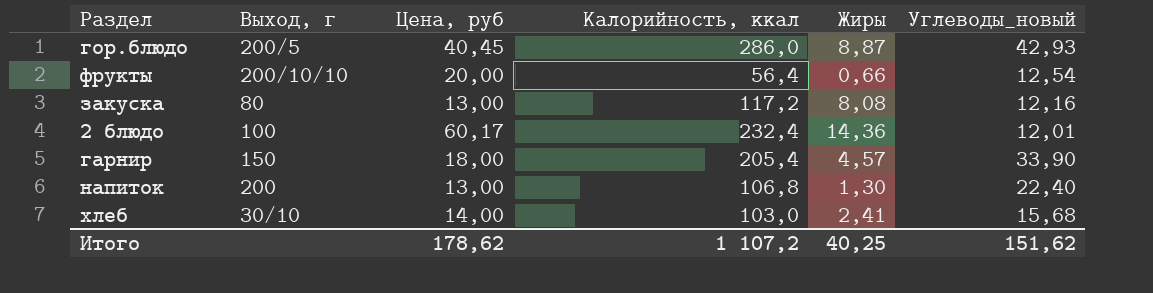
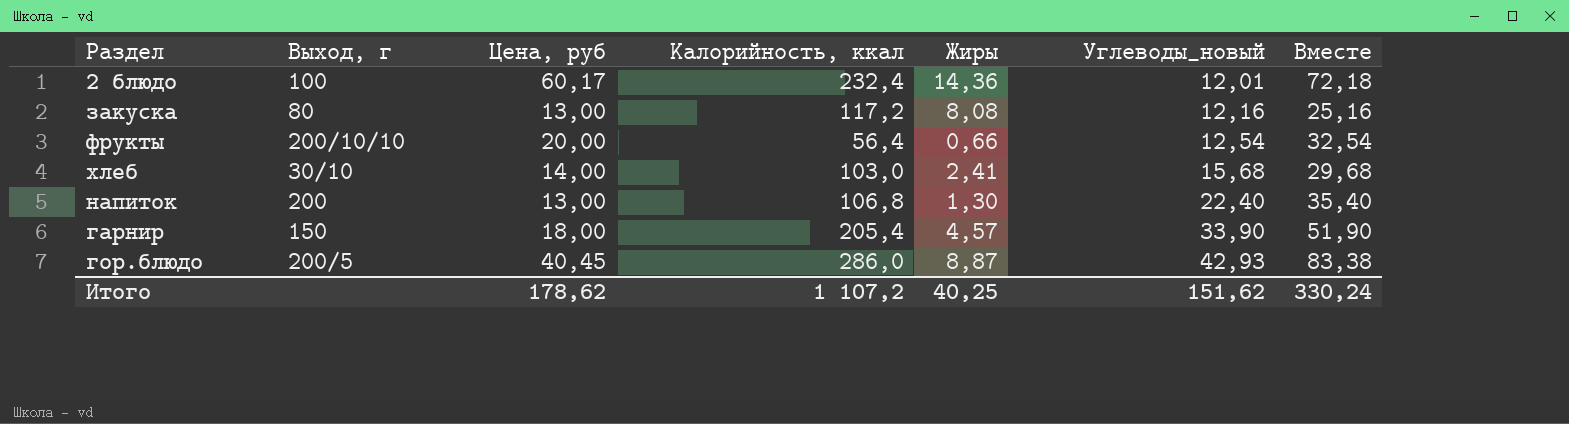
row order: none -> Углеводы_новый ascending
column Вместе | formula: none -> [Цена, руб] + [Углеводы_новый]

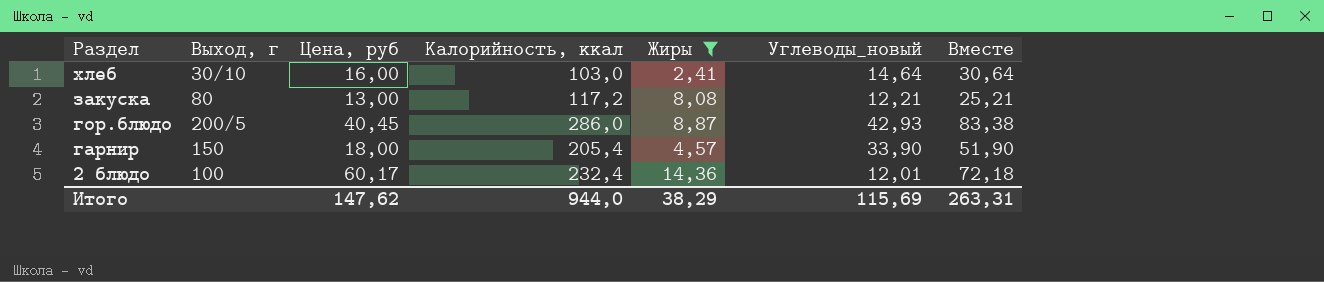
filter: none -> Жиры >= 2,41
row order: Углеводы_новый ascending -> Раздел descending
хлеб | Цена, руб: 14,00 -> 16,00
хлеб | Углеводы_новый: 15,68 -> 14,64
хлеб | Вместе: 29,68 -> 30,64
закуска | Углеводы_новый: 12,16 -> 12,21
закуска | Вместе: 25,16 -> 25,21
Итого | Цена, руб: 178,62 -> 147,62
Итого | Калорийность, ккал: 1 107,2 -> 944,0
Итого | Жиры: 40,25 -> 38,29
Итого | Углеводы_новый: 151,62 -> 115,69
Итого | Вместе: 330,24 -> 263,31

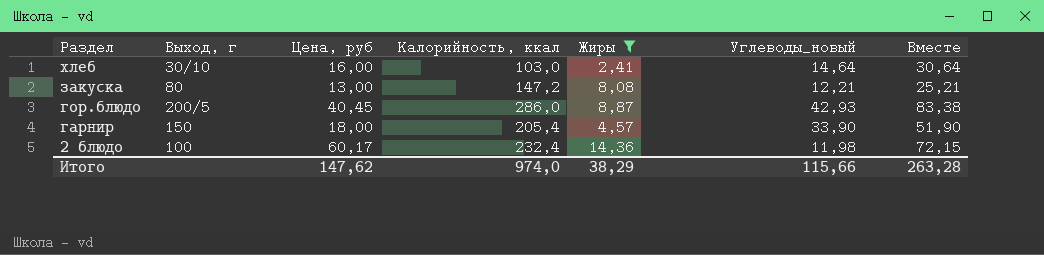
закуска | Калорийность, ккал: 117,2 -> 147,2
2 блюдо | Углеводы_новый: 12,01 -> 11,98
2 блюдо | Вместе: 72,18 -> 72,15
Итого | Калорийность, ккал: 944,0 -> 974,0
Итого | Углеводы_новый: 115,69 -> 115,66
Итого | Вместе: 263,31 -> 263,28

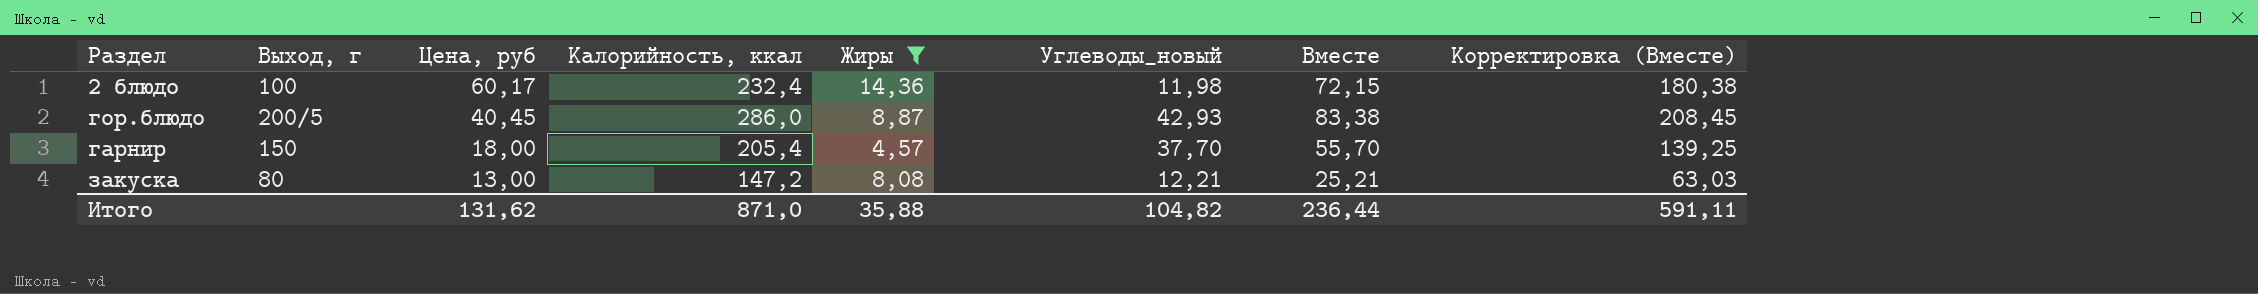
row order: Раздел descending -> Цена, руб descending
column Корректировка (Вместе) | formula: none -> [Вместе] * 2,5
row хлеб: 30/10 | 16,00 | 103,0 | 2,41 | 14,64 | 30,64 -> none
гарнир | Углеводы_новый: 33,90 -> 37,70
гарнир | Вместе: 51,90 -> 55,70
Итого | Цена, руб: 147,62 -> 131,62
Итого | Калорийность, ккал: 974,0 -> 871,0
Итого | Жиры: 38,29 -> 35,88
Итого | Углеводы_новый: 115,66 -> 104,82
Итого | Вместе: 263,28 -> 236,44

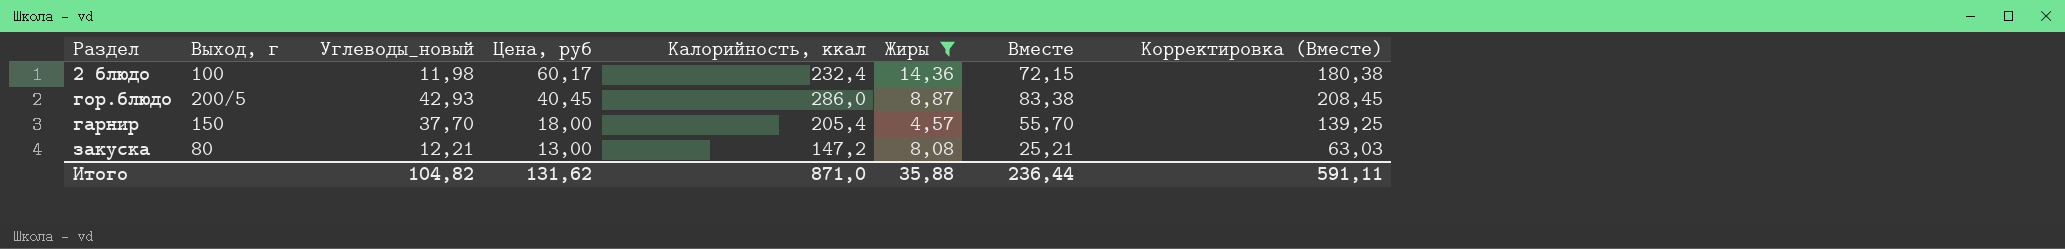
column Углеводы_новый | position: 6 -> 3

